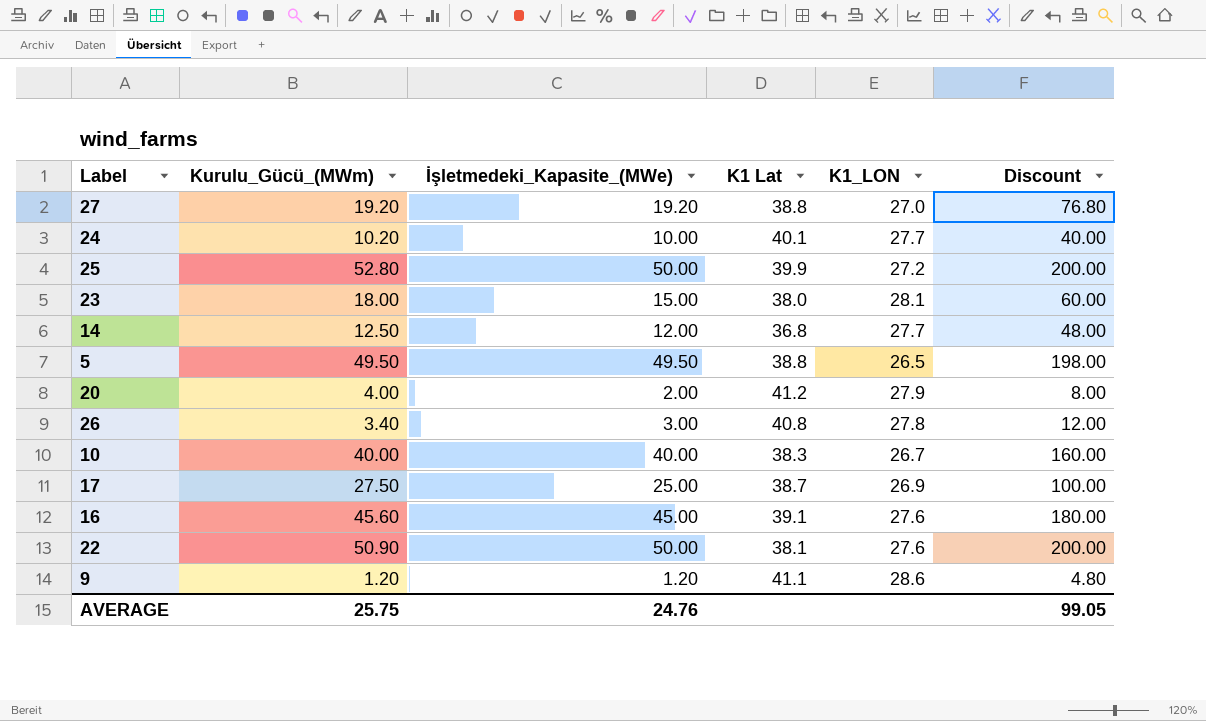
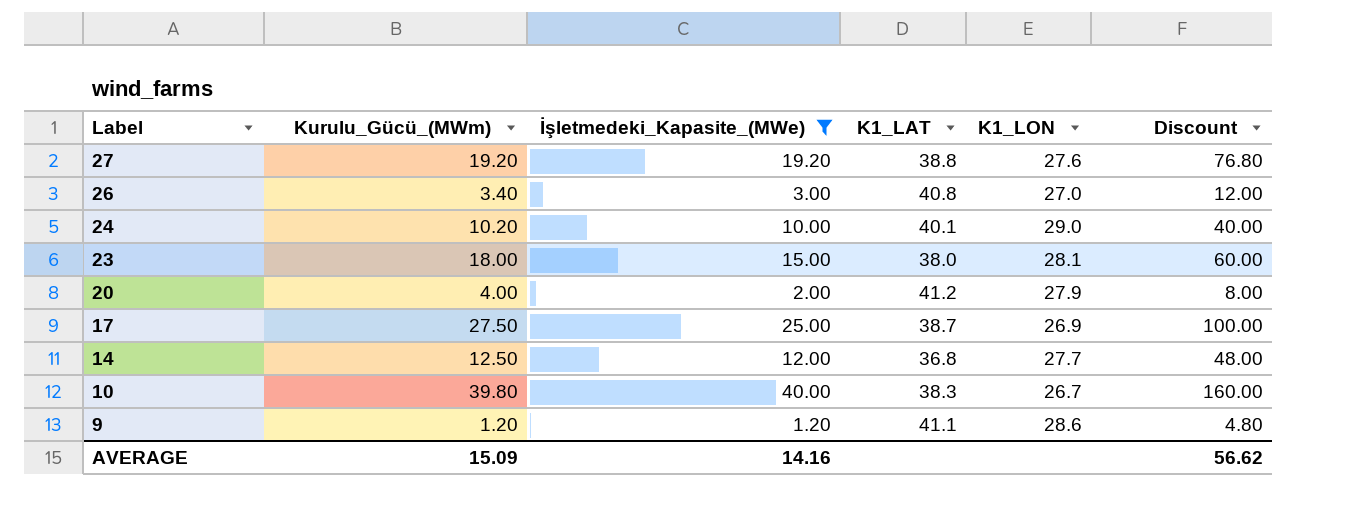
filter: none -> İşletmedeki_Kapasite_(MWe) <= 40.00
row order: none -> Label descending
column name: K1 Lat -> K1_LAT
27 | K1_LON: 27.0 -> 27.6
26 | K1_LON: 27.8 -> 27.0
24 | K1_LON: 27.7 -> 29.0
10 | Kurulu_Gücü_(MWm): 40.00 -> 39.80
AVERAGE | Kurulu_Gücü_(MWm): 25.75 -> 15.09
AVERAGE | İşletmedeki_Kapasite_(MWe): 24.76 -> 14.16
AVERAGE | Discount: 99.05 -> 56.62

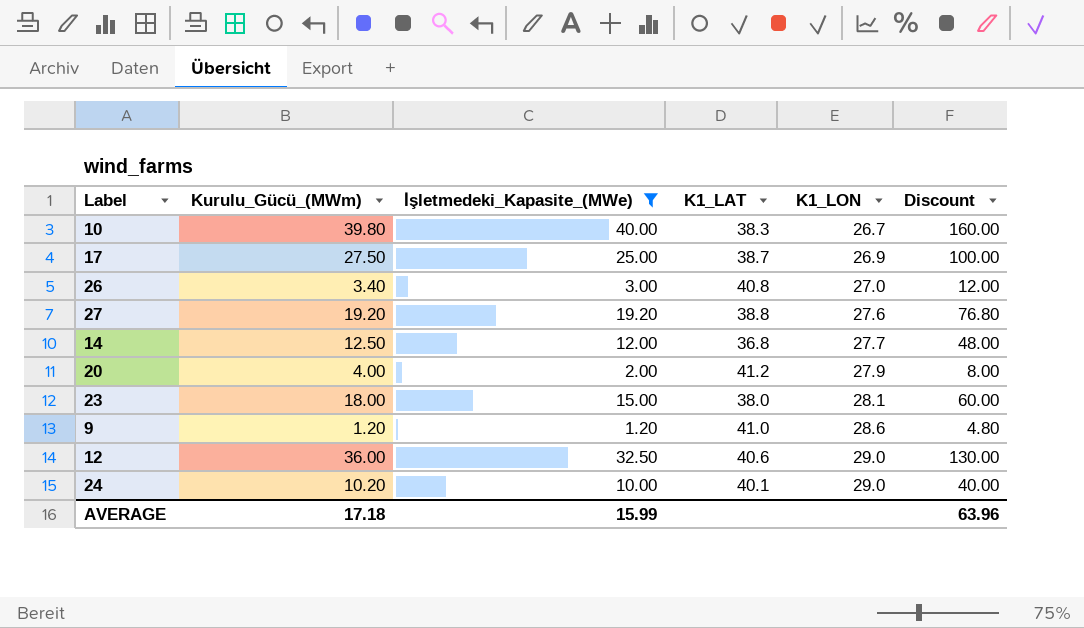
row order: Label descending -> K1_LON ascending
9 | K1_LAT: 41.1 -> 41.0
row 12: none -> 36.00 | 32.50 | 40.6 | 29.0 | 130.00
AVERAGE | Kurulu_Gücü_(MWm): 15.09 -> 17.18
AVERAGE | İşletmedeki_Kapasite_(MWe): 14.16 -> 15.99
AVERAGE | Discount: 56.62 -> 63.96

